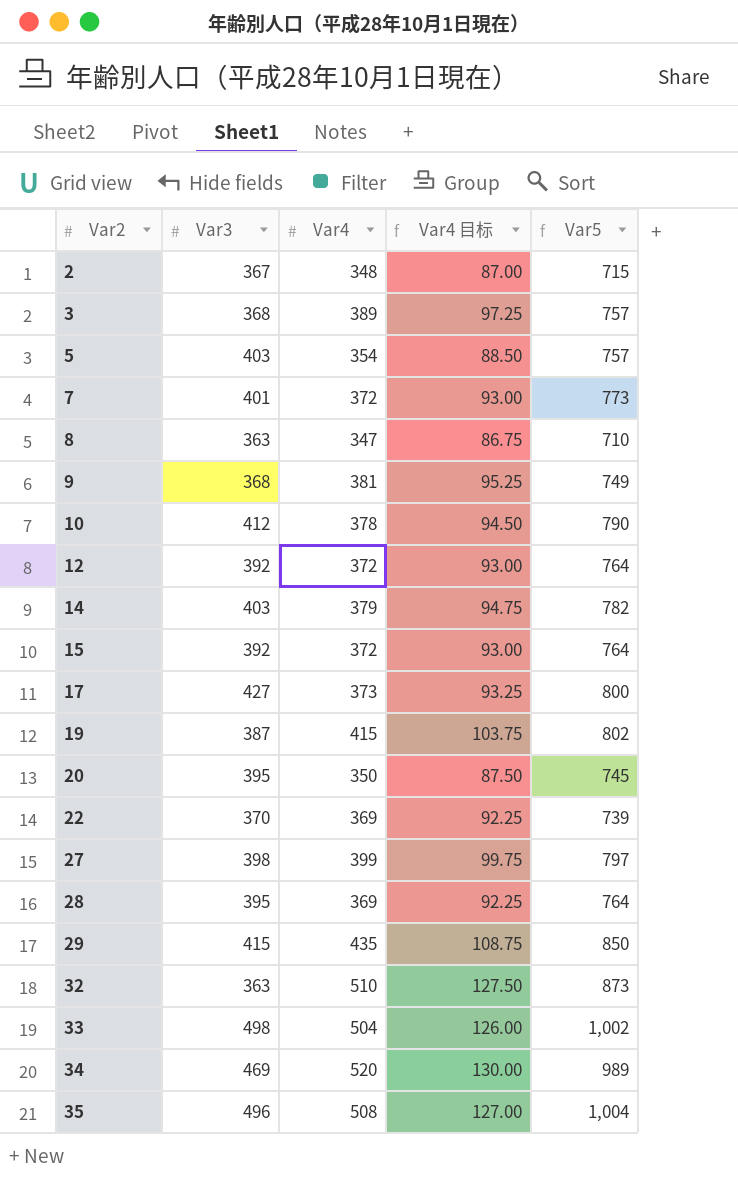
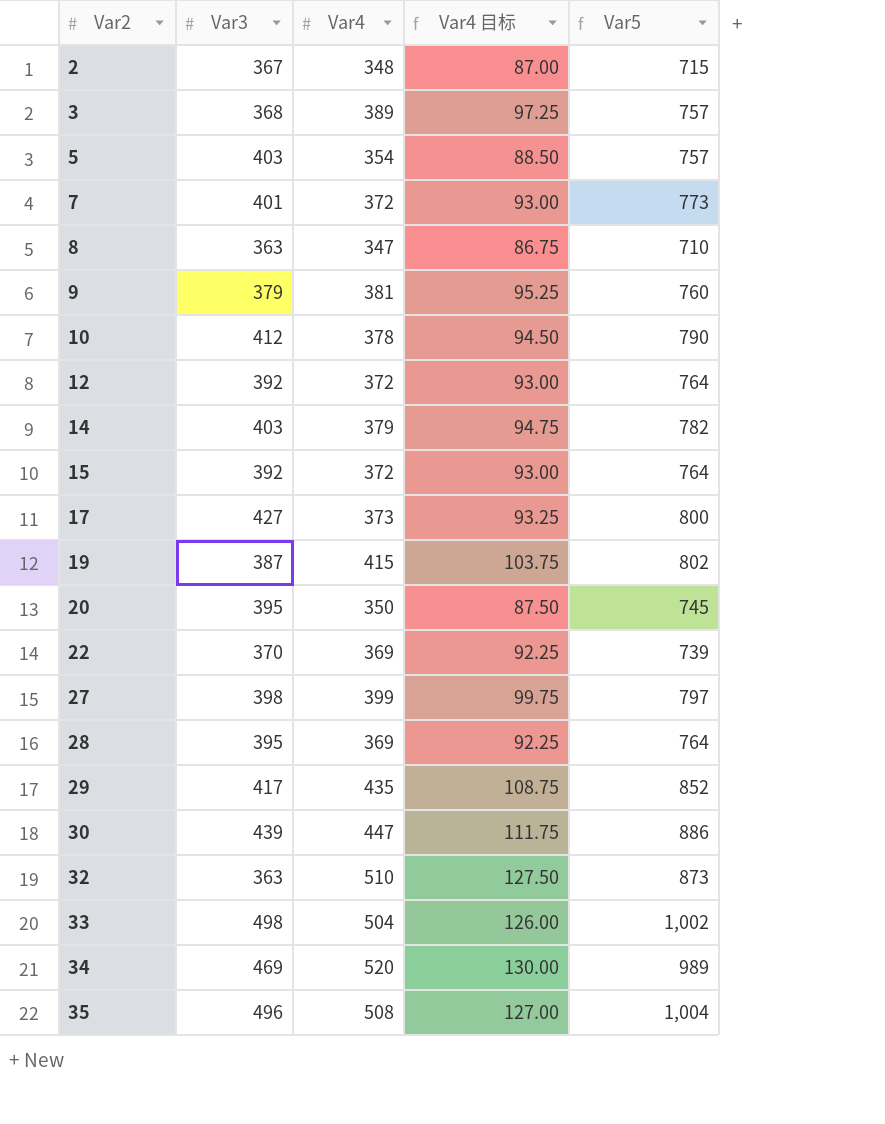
9 | Var3: 368 -> 379
9 | Var5: 749 -> 760
29 | Var3: 415 -> 417
29 | Var5: 850 -> 852
row 30: none -> 439 | 447 | 111.75 | 886

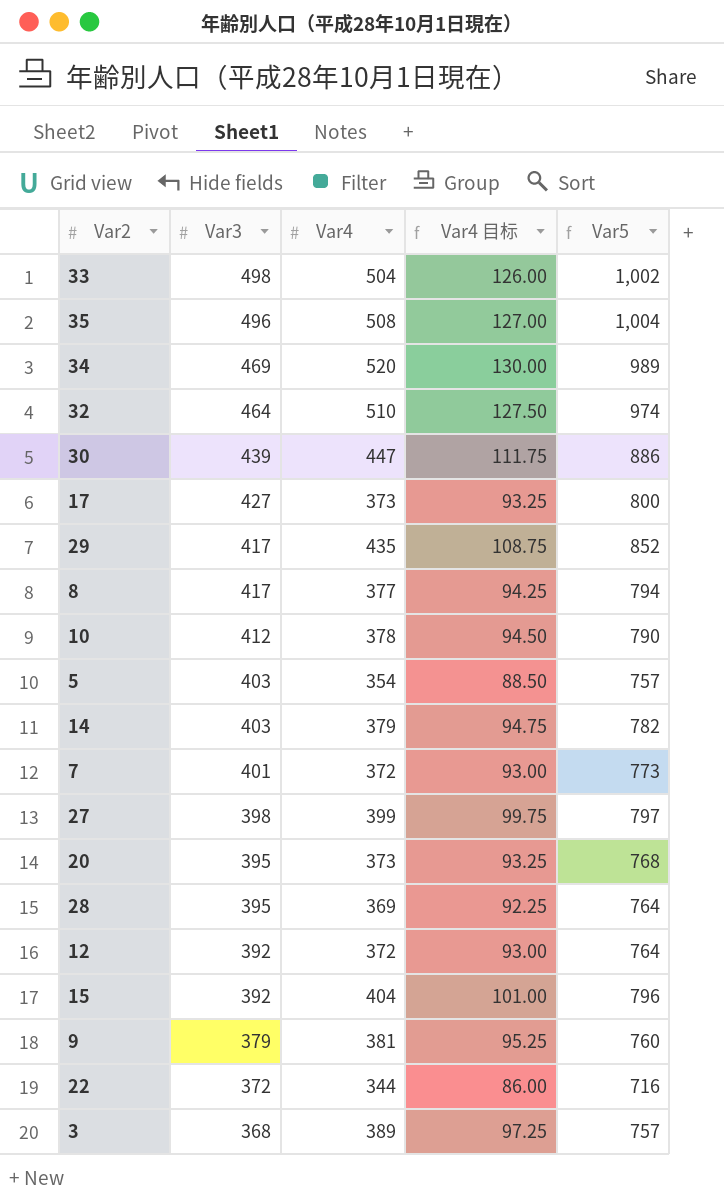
row order: Var2 ascending -> Var3 descending
row 2: 367 | 348 | 87.00 | 715 -> none
row 19: 387 | 415 | 103.75 | 802 -> none
32 | Var3: 363 -> 464
32 | Var5: 873 -> 974
8 | Var3: 363 -> 417
8 | Var4: 347 -> 377
8 | Var4 目标: 86.75 -> 94.25
8 | Var5: 710 -> 794
20 | Var4: 350 -> 373
20 | Var4 目标: 87.50 -> 93.25
20 | Var5: 745 -> 768
15 | Var4: 372 -> 404
15 | Var4 目标: 93.00 -> 101.00
15 | Var5: 764 -> 796
22 | Var3: 370 -> 372
22 | Var4: 369 -> 344
22 | Var4 目标: 92.25 -> 86.00
22 | Var5: 739 -> 716

